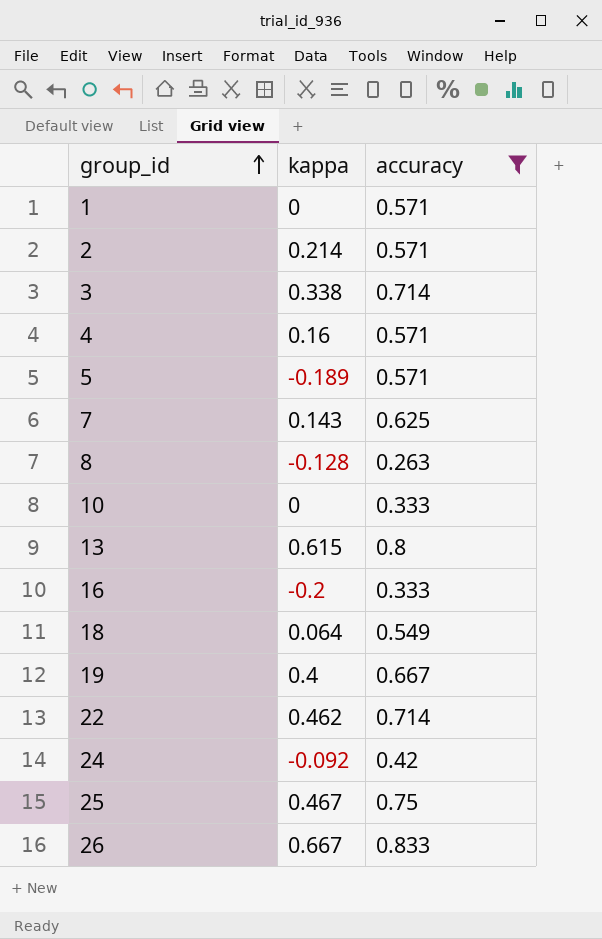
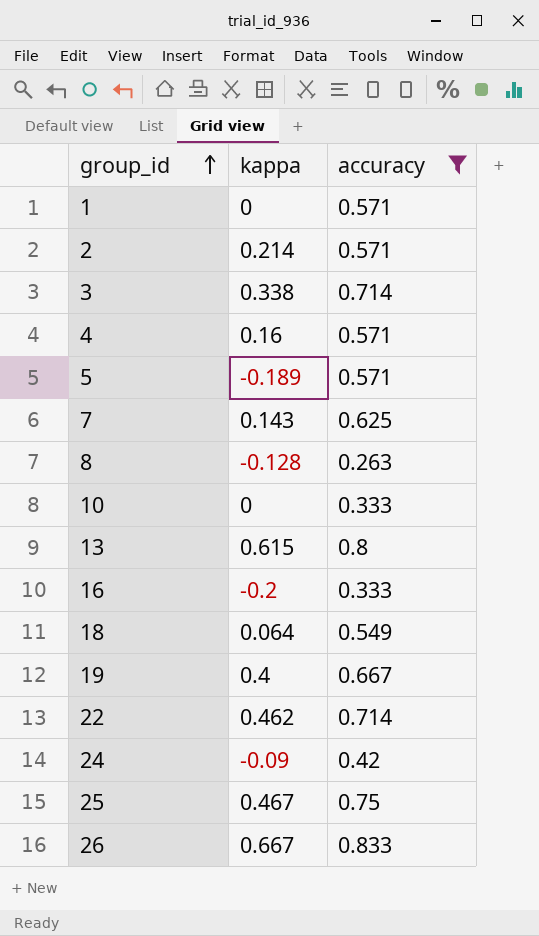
24 | kappa: -0.092 -> -0.09

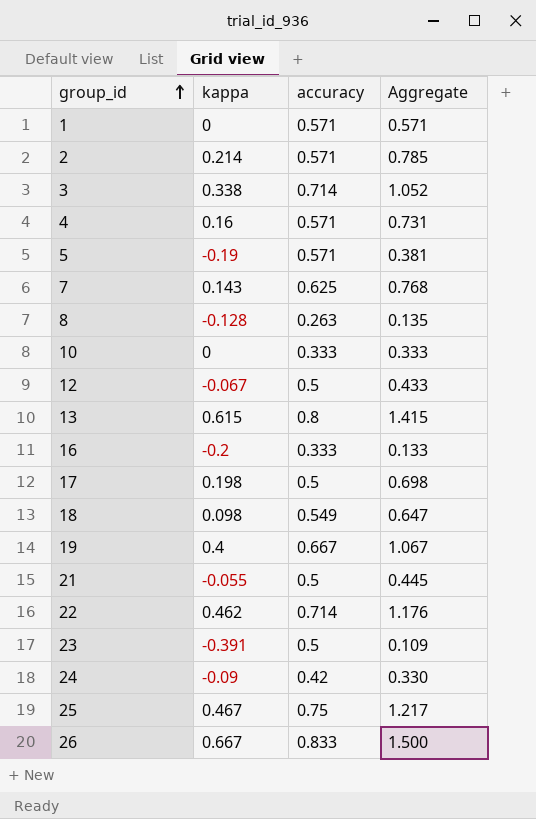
filter: accuracy != 0.5 -> none
column Aggregate | formula: none -> [kappa] + [accuracy]
5 | kappa: -0.189 -> -0.19
18 | kappa: 0.064 -> 0.098

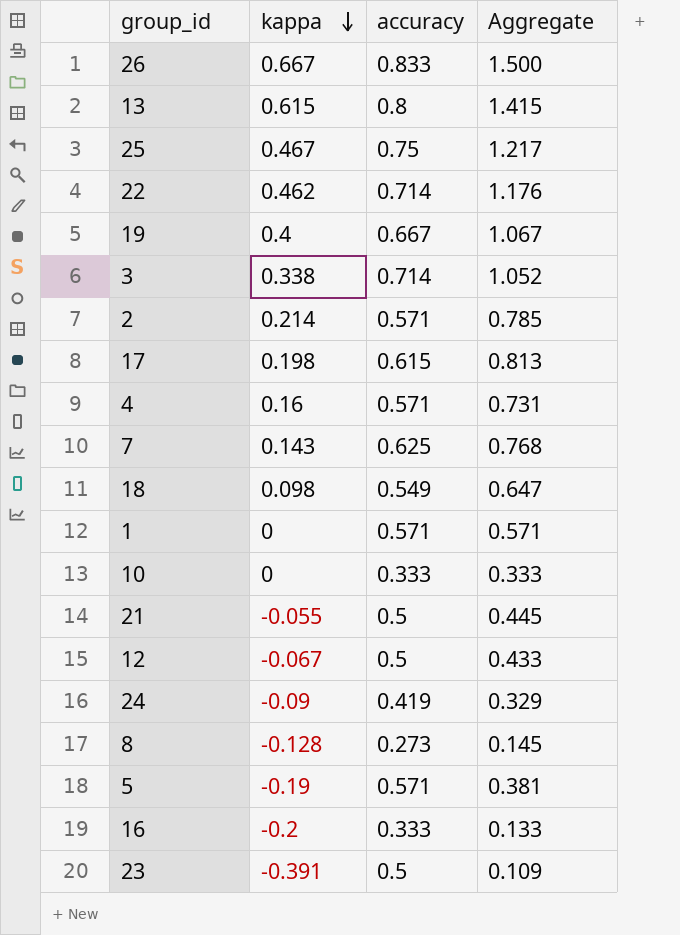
row order: group_id ascending -> kappa descending
17 | accuracy: 0.5 -> 0.615
17 | Aggregate: 0.698 -> 0.813
24 | accuracy: 0.42 -> 0.419
24 | Aggregate: 0.330 -> 0.329
8 | accuracy: 0.263 -> 0.273
8 | Aggregate: 0.135 -> 0.145

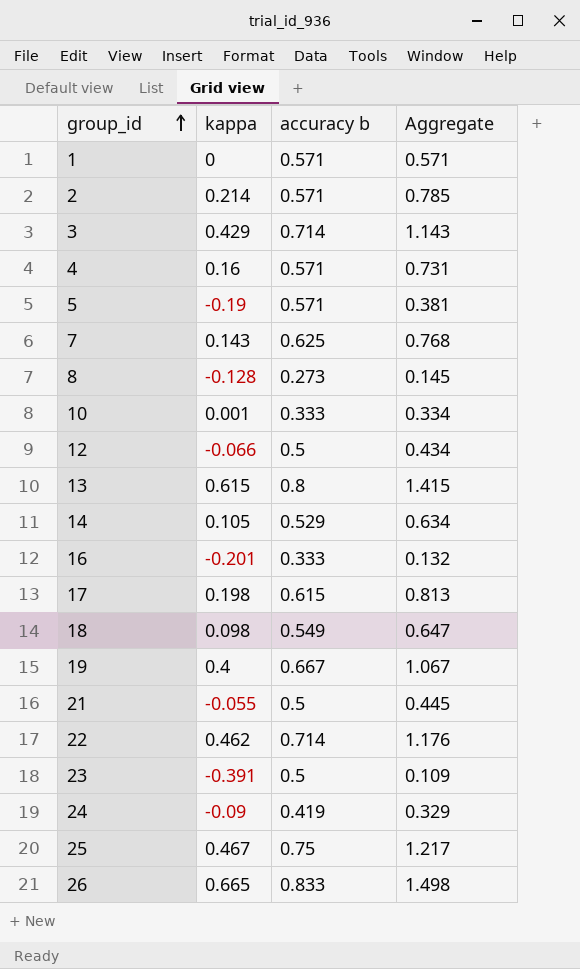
row order: kappa descending -> group_id ascending
column name: accuracy -> accuracy b
3 | kappa: 0.338 -> 0.429
3 | Aggregate: 1.052 -> 1.143
10 | kappa: 0 -> 0.001
10 | Aggregate: 0.333 -> 0.334
12 | kappa: -0.067 -> -0.066
12 | Aggregate: 0.433 -> 0.434
row 14: none -> 0.105 | 0.529 | 0.634
16 | kappa: -0.2 -> -0.201
16 | Aggregate: 0.133 -> 0.132
26 | kappa: 0.667 -> 0.665
26 | Aggregate: 1.500 -> 1.498

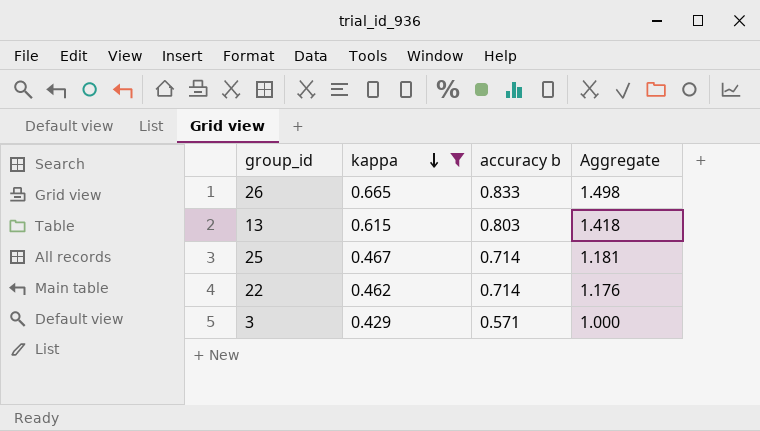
filter: none -> kappa >= 0.429
row order: group_id ascending -> kappa descending
13 | accuracy b: 0.8 -> 0.803
13 | Aggregate: 1.415 -> 1.418
25 | accuracy b: 0.75 -> 0.714
25 | Aggregate: 1.217 -> 1.181
3 | accuracy b: 0.714 -> 0.571
3 | Aggregate: 1.143 -> 1.000

